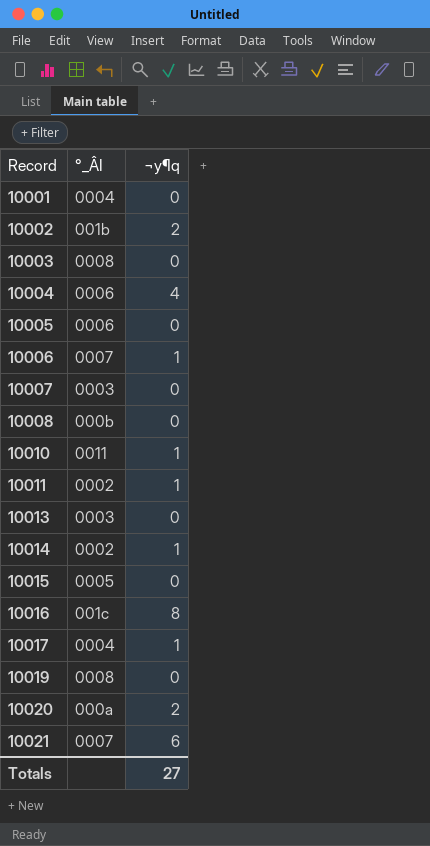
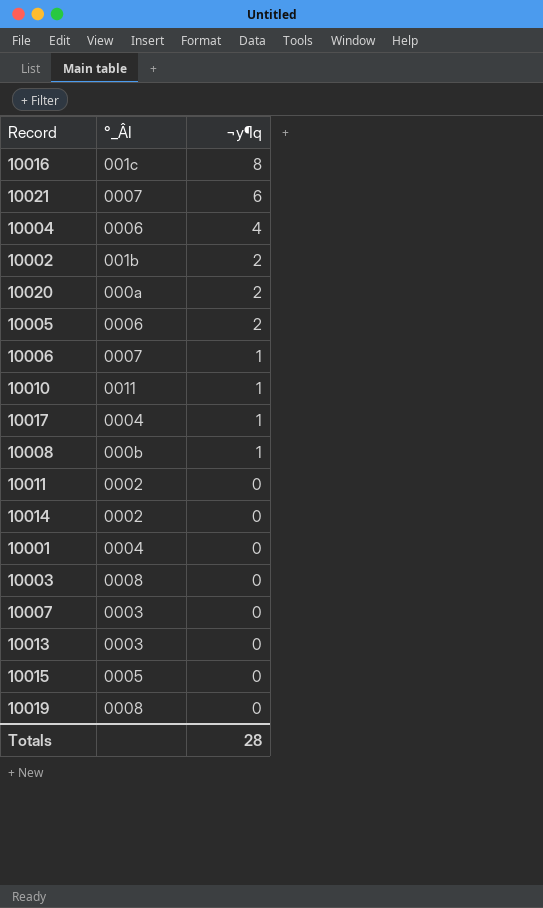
row order: Record ascending -> ¬y¶q descending
10005 | ¬y¶q: 0 -> 2
10008 | ¬y¶q: 0 -> 1
10011 | ¬y¶q: 1 -> 0
10014 | ¬y¶q: 1 -> 0
Totals | ¬y¶q: 27 -> 28

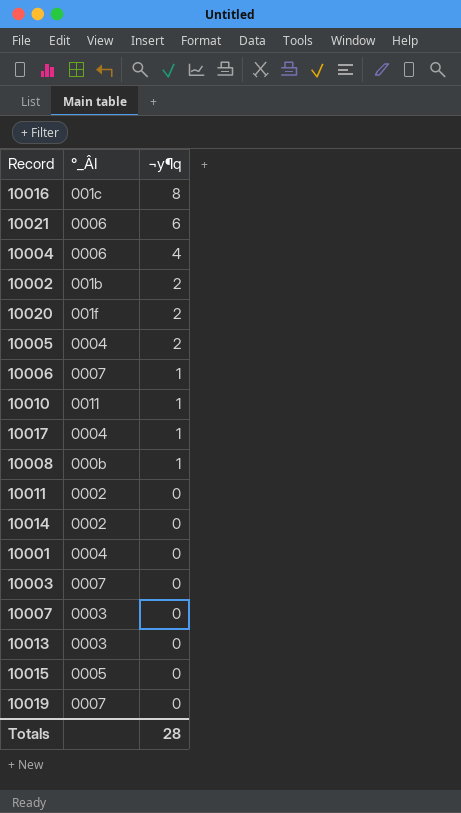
10021 | °_ÂI: 0007 -> 0006
10020 | °_ÂI: 000a -> 001f
10005 | °_ÂI: 0006 -> 0004
10003 | °_ÂI: 0008 -> 0007
10019 | °_ÂI: 0008 -> 0007

